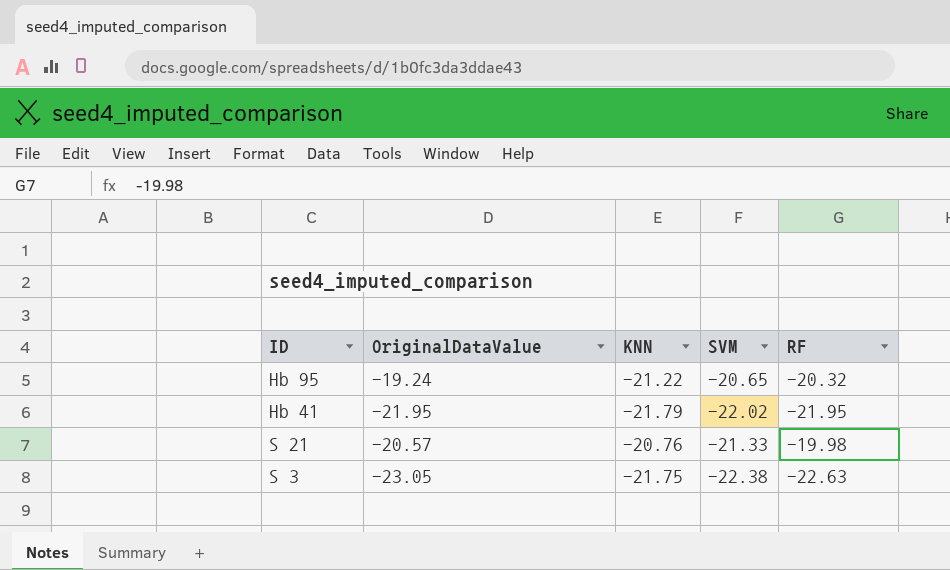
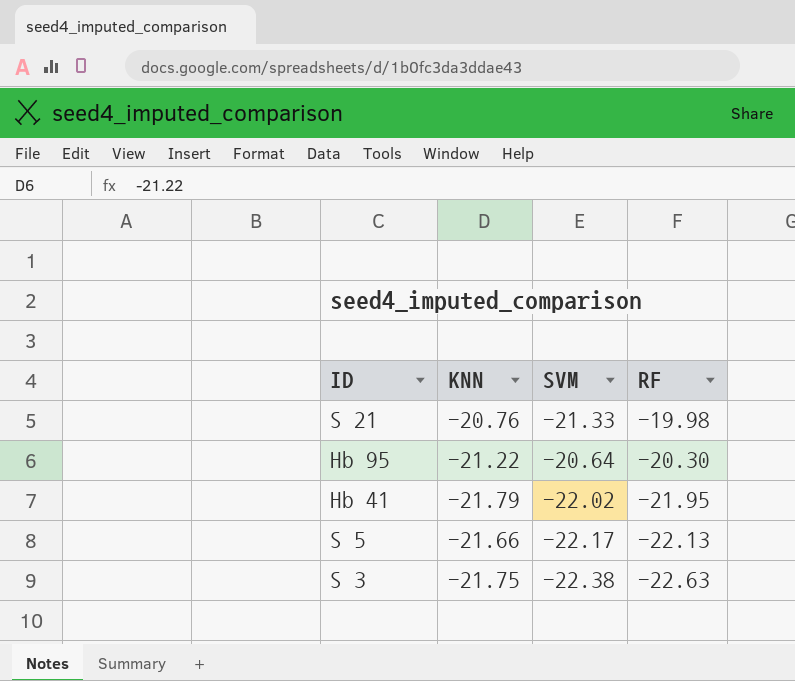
row order: none -> RF descending
column OriginalDataValue | position: 2 -> none
Hb 95 | SVM: -20.65 -> -20.64
Hb 95 | RF: -20.32 -> -20.30
row S 5: none -> -21.66 | -22.17 | -22.13

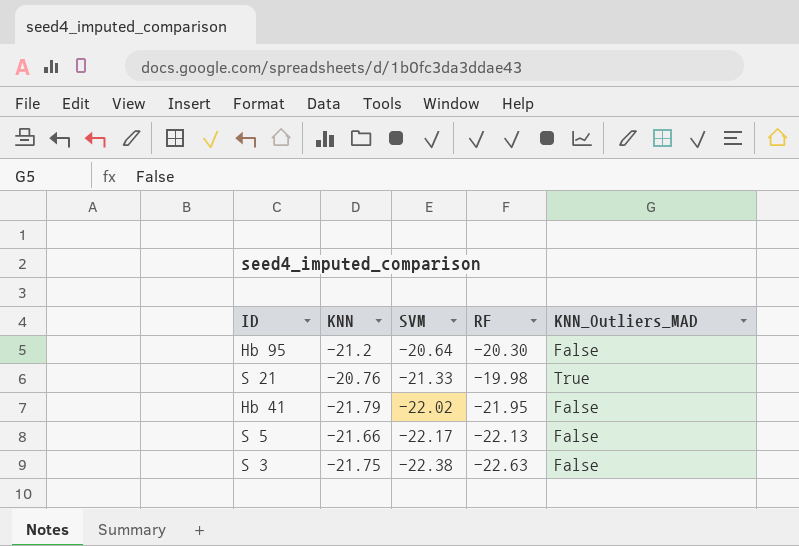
row order: RF descending -> SVM descending
column KNN_Outliers_MAD | position: none -> 5
Hb 95 | KNN: -21.22 -> -21.2

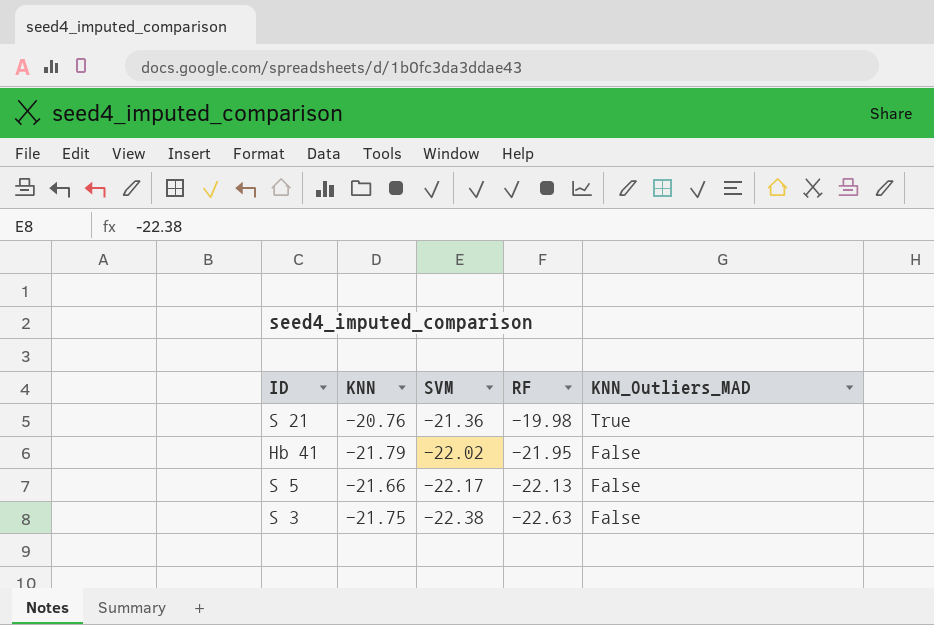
row Hb 95: -21.2 | -20.64 | -20.30 | False -> none
S 21 | SVM: -21.33 -> -21.36

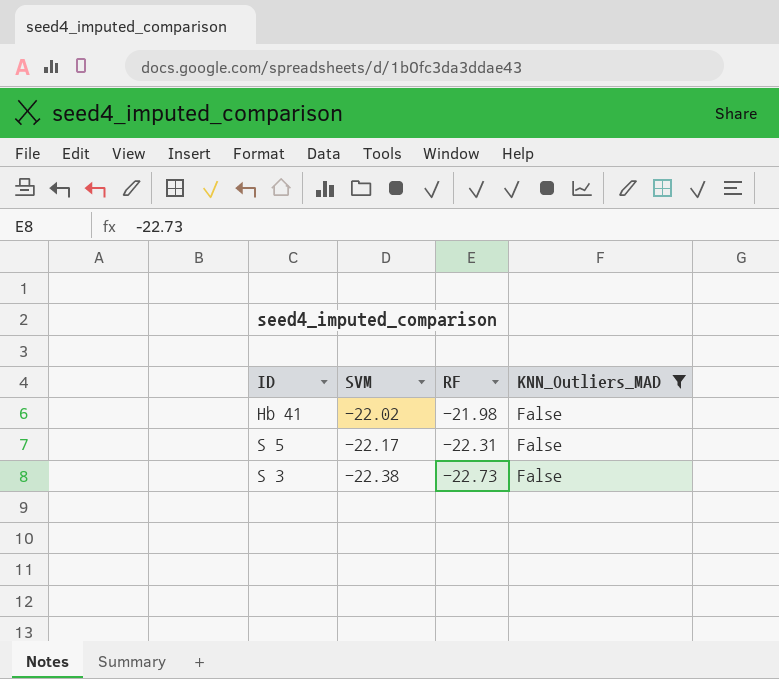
filter: none -> KNN_Outliers_MAD = False
column KNN | position: 2 -> none
Hb 41 | RF: -21.95 -> -21.98
S 5 | RF: -22.13 -> -22.31
S 3 | RF: -22.63 -> -22.73

